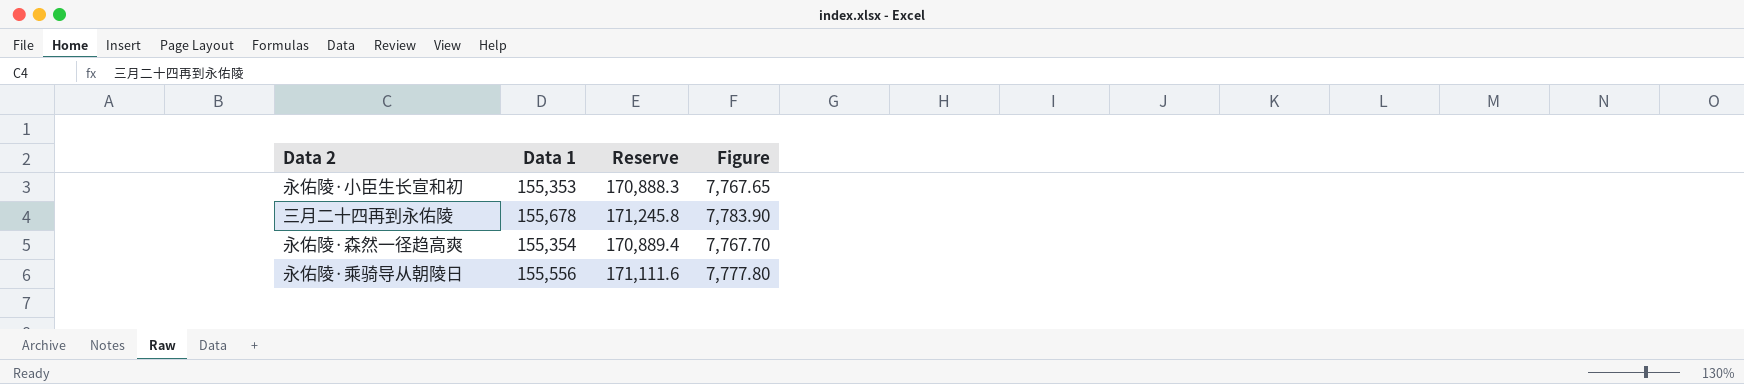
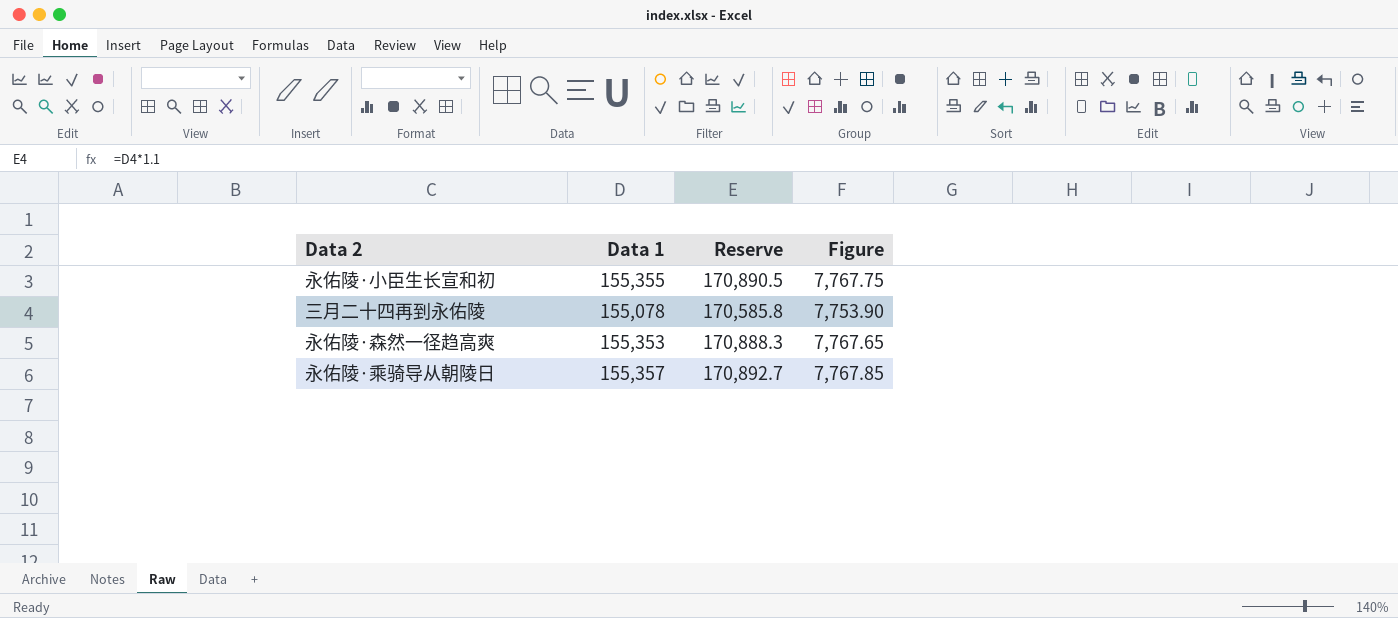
永佑陵·小臣生长宣和初 | Data 1: 155,353 -> 155,355
永佑陵·小臣生长宣和初 | Reserve: 170,888.3 -> 170,890.5
永佑陵·小臣生长宣和初 | Figure: 7,767.65 -> 7,767.75
三月二十四再到永佑陵 | Data 1: 155,678 -> 155,078
三月二十四再到永佑陵 | Reserve: 171,245.8 -> 170,585.8
三月二十四再到永佑陵 | Figure: 7,783.90 -> 7,753.90
永佑陵·森然一径趋高爽 | Data 1: 155,354 -> 155,353
永佑陵·森然一径趋高爽 | Reserve: 170,889.4 -> 170,888.3
永佑陵·森然一径趋高爽 | Figure: 7,767.70 -> 7,767.65
永佑陵·乘骑导从朝陵日 | Data 1: 155,556 -> 155,357
永佑陵·乘骑导从朝陵日 | Reserve: 171,111.6 -> 170,892.7
永佑陵·乘骑导从朝陵日 | Figure: 7,777.80 -> 7,767.85

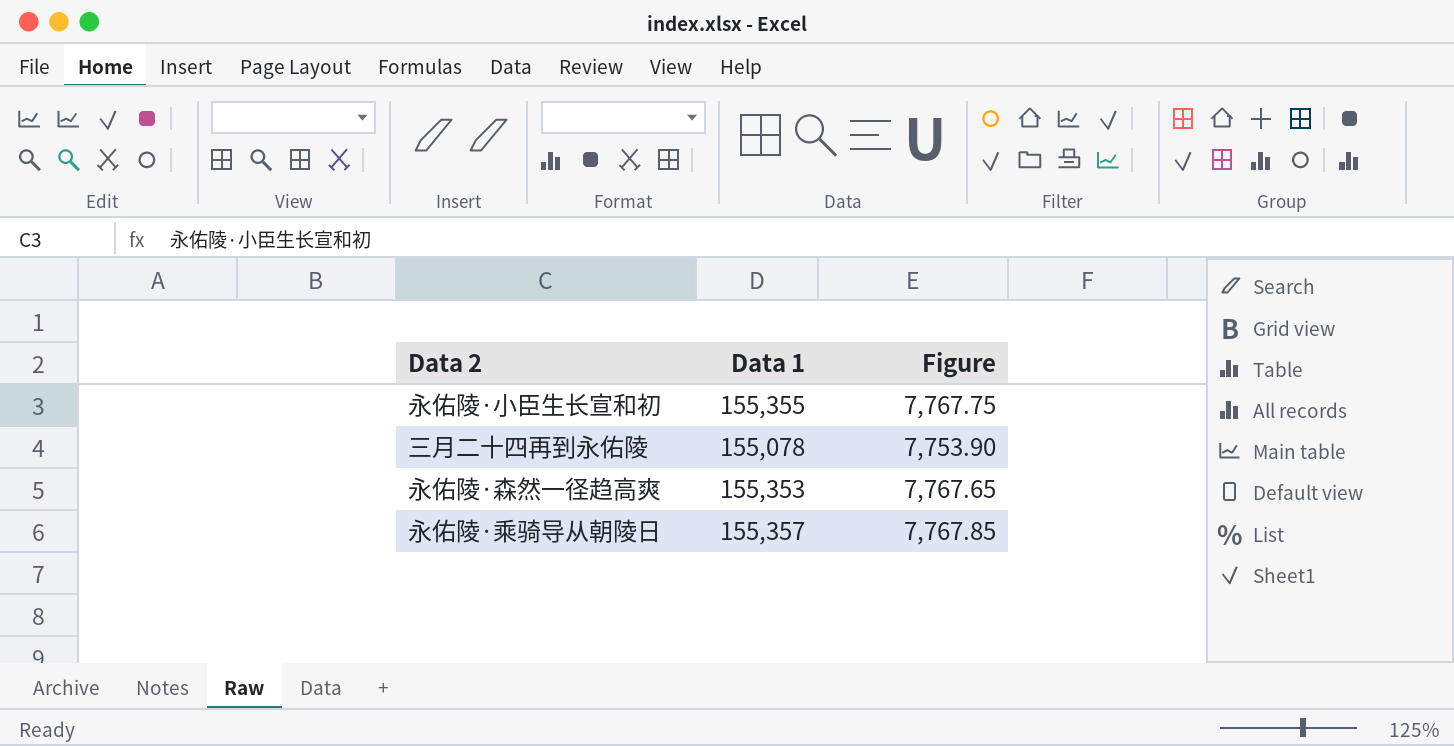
column Reserve | formula: [Data 1] * 1.1 -> none

